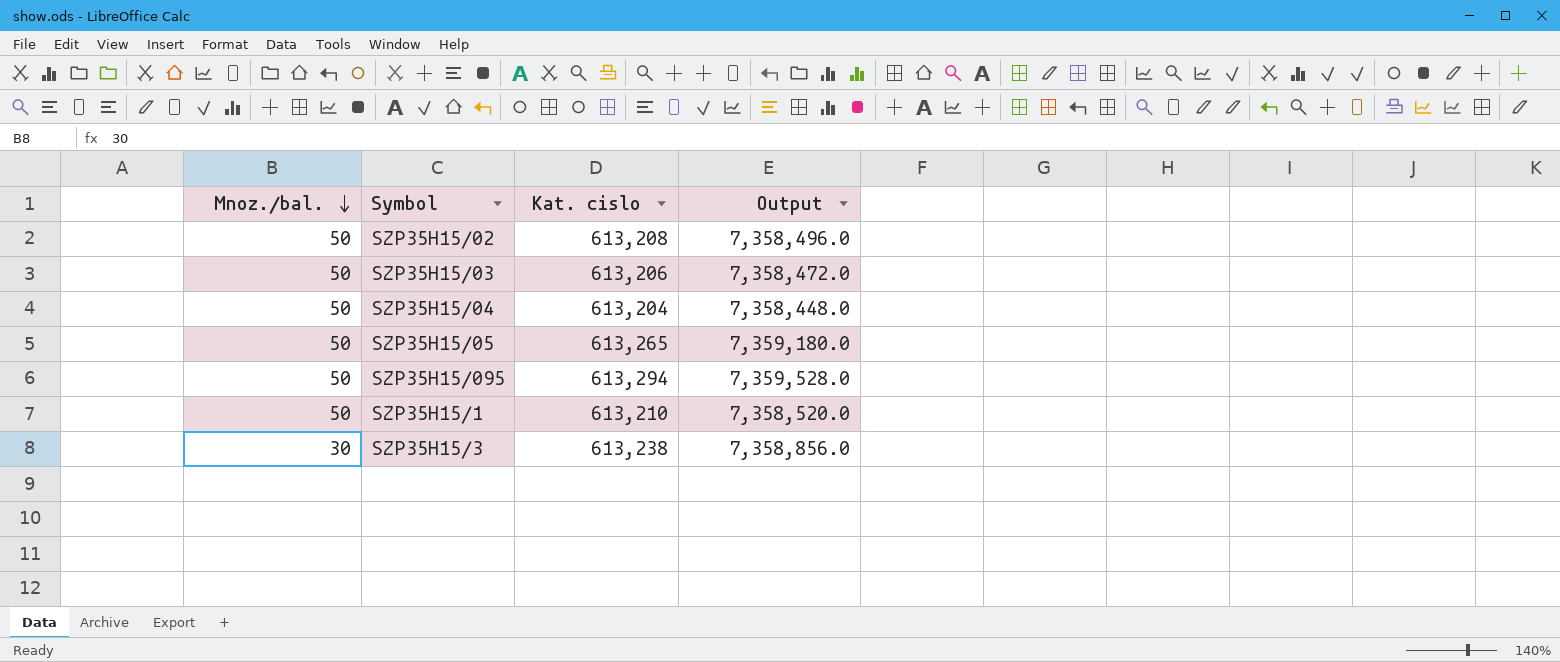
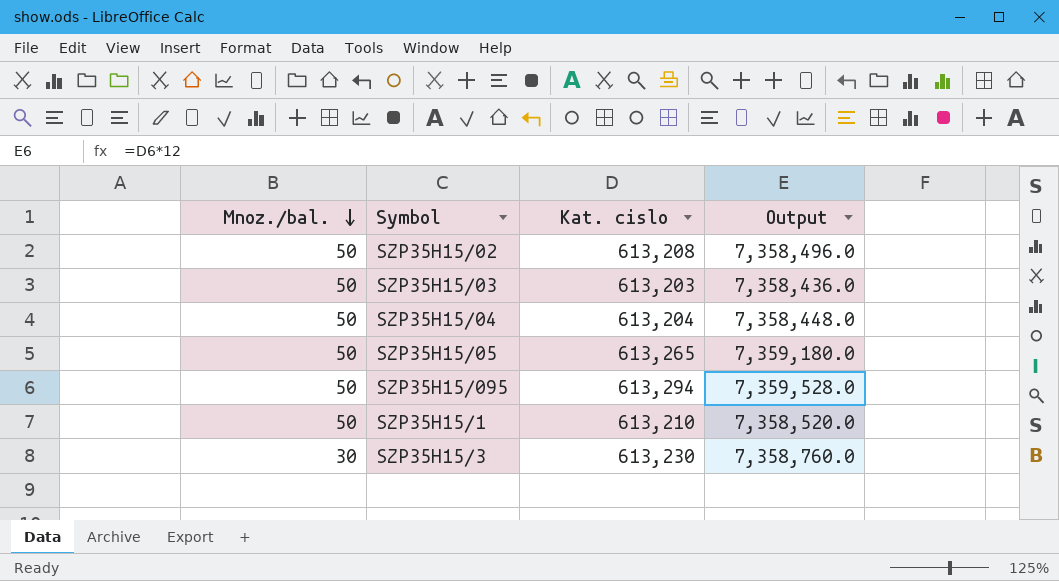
SZP35H15/03 | Kat. cislo: 613,206 -> 613,203
SZP35H15/03 | Output: 7,358,472.0 -> 7,358,436.0
SZP35H15/3 | Kat. cislo: 613,238 -> 613,230
SZP35H15/3 | Output: 7,358,856.0 -> 7,358,760.0

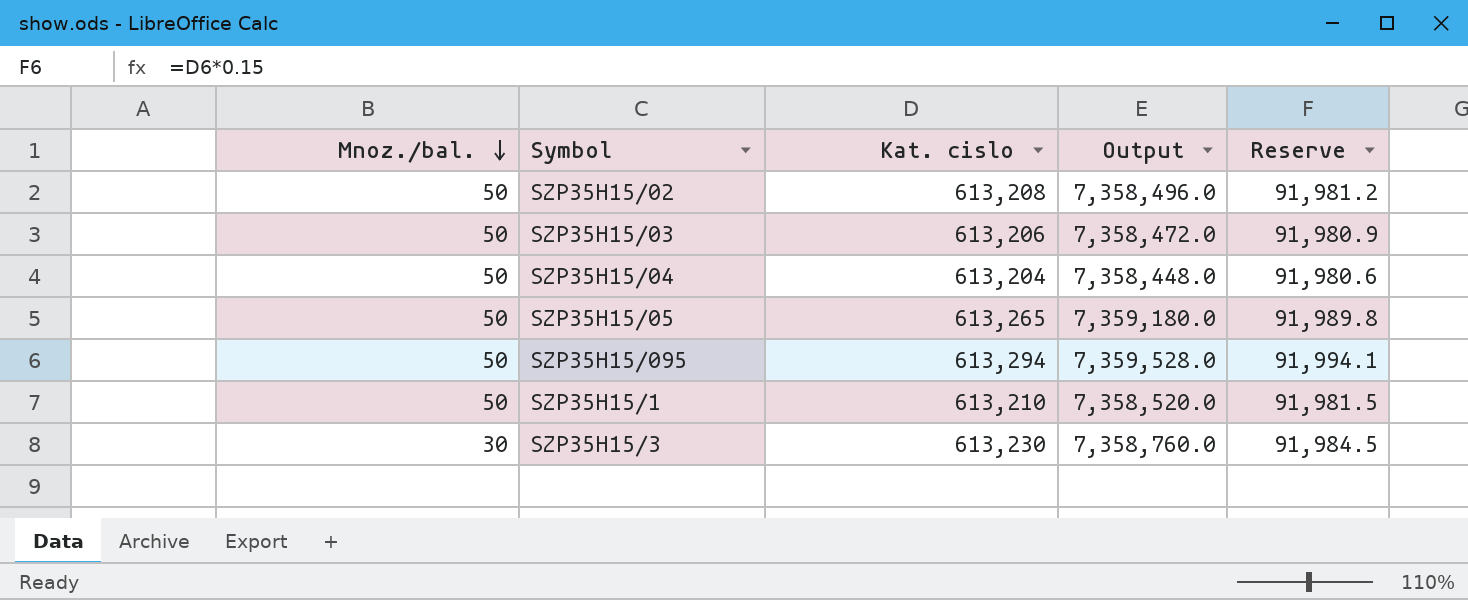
column Reserve | formula: none -> [Kat. cislo] * 0.15
SZP35H15/03 | Kat. cislo: 613,203 -> 613,206
SZP35H15/03 | Output: 7,358,436.0 -> 7,358,472.0

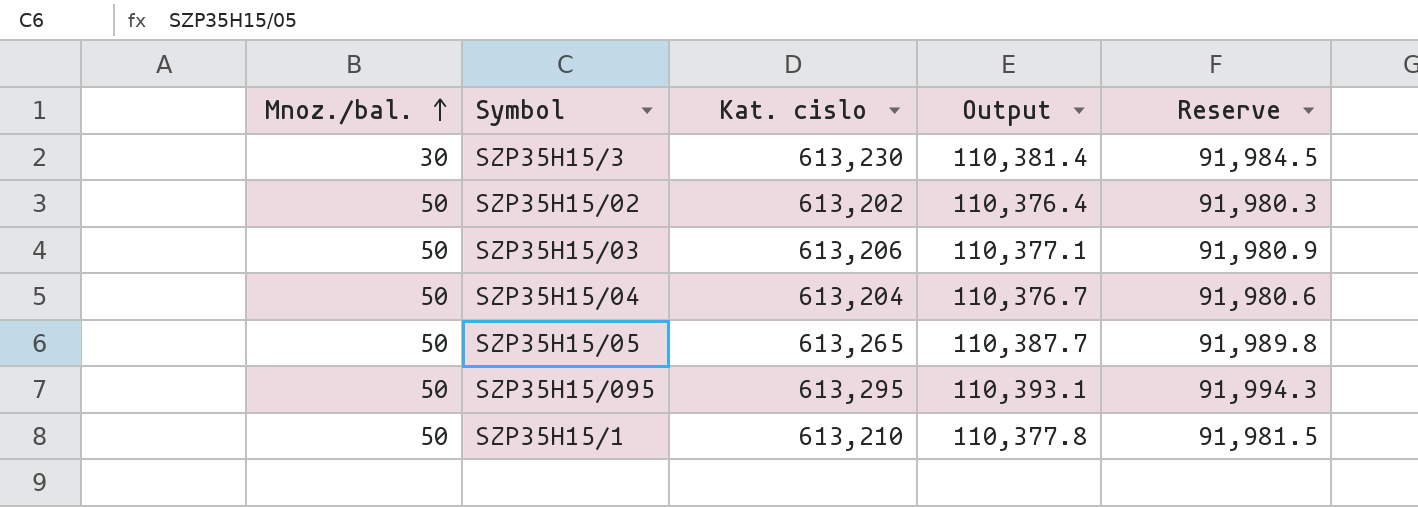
row order: Mnoz./bal. descending -> Mnoz./bal. ascending
column Output | formula: [Kat. cislo] * 12 -> [Kat. cislo] * 0.18
SZP35H15/02 | Kat. cislo: 613,208 -> 613,202
SZP35H15/02 | Reserve: 91,981.2 -> 91,980.3
SZP35H15/095 | Kat. cislo: 613,294 -> 613,295
SZP35H15/095 | Reserve: 91,994.1 -> 91,994.3

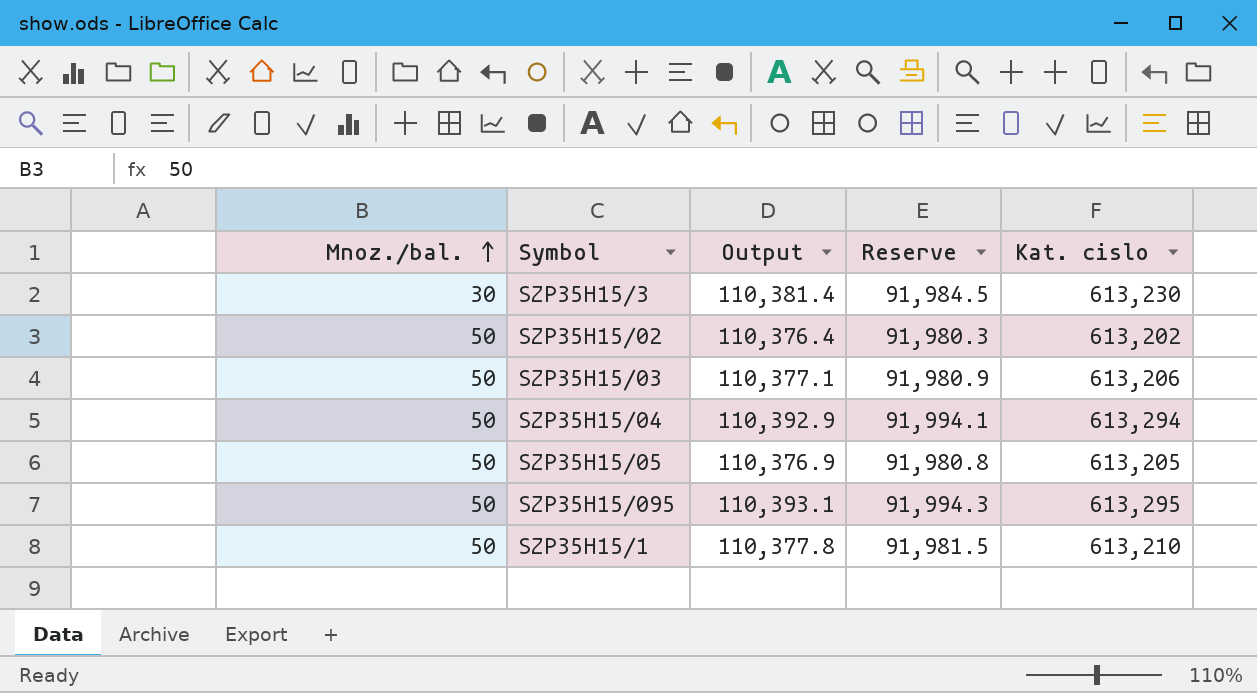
column Kat. cislo | position: 3 -> 5
SZP35H15/04 | Output: 110,376.7 -> 110,392.9
SZP35H15/04 | Reserve: 91,980.6 -> 91,994.1
SZP35H15/04 | Kat. cislo: 613,204 -> 613,294
SZP35H15/05 | Output: 110,387.7 -> 110,376.9
SZP35H15/05 | Reserve: 91,989.8 -> 91,980.8
SZP35H15/05 | Kat. cislo: 613,265 -> 613,205

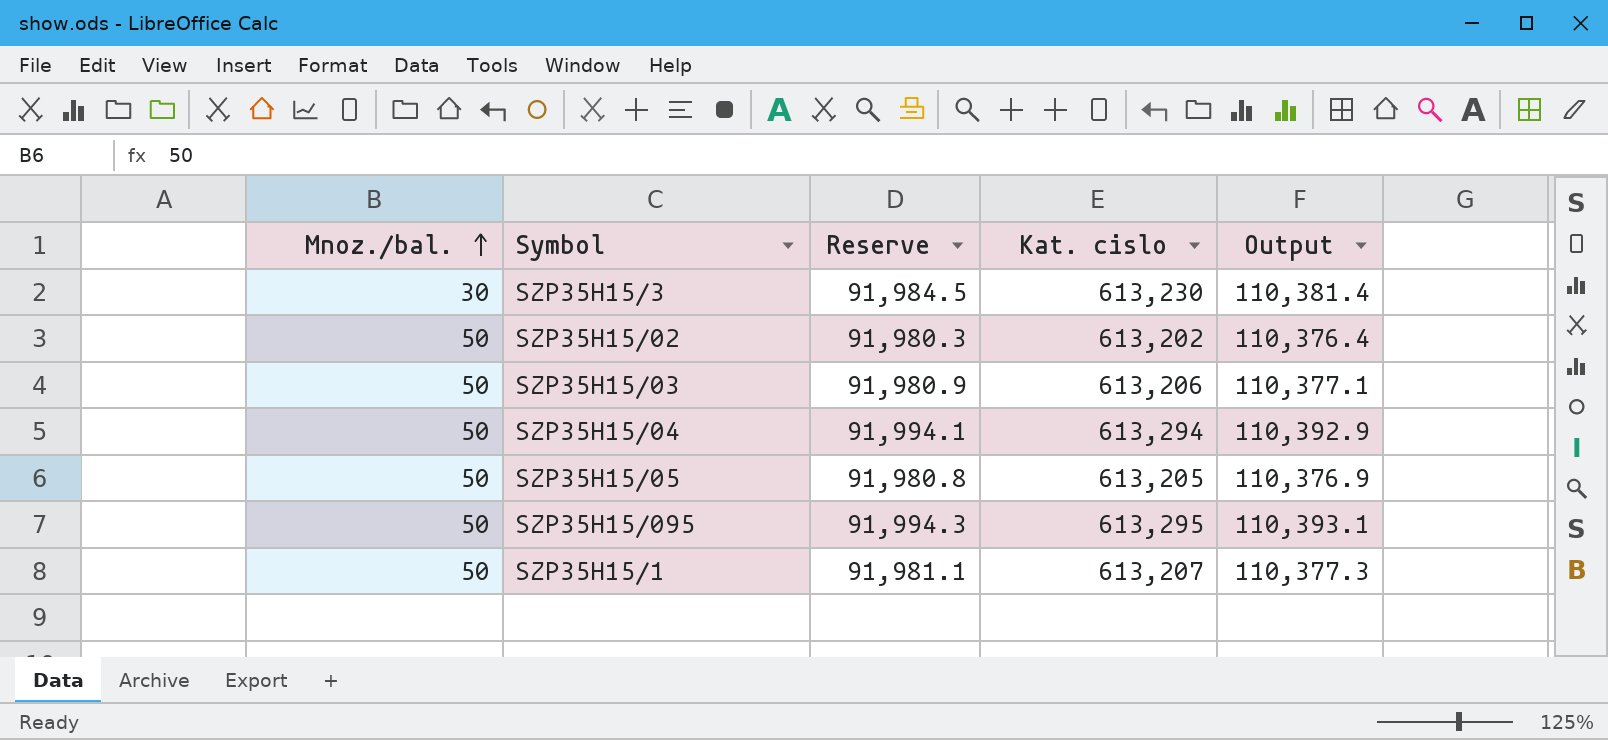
column Output | position: 3 -> 5
SZP35H15/1 | Reserve: 91,981.5 -> 91,981.1
SZP35H15/1 | Kat. cislo: 613,210 -> 613,207
SZP35H15/1 | Output: 110,377.8 -> 110,377.3

